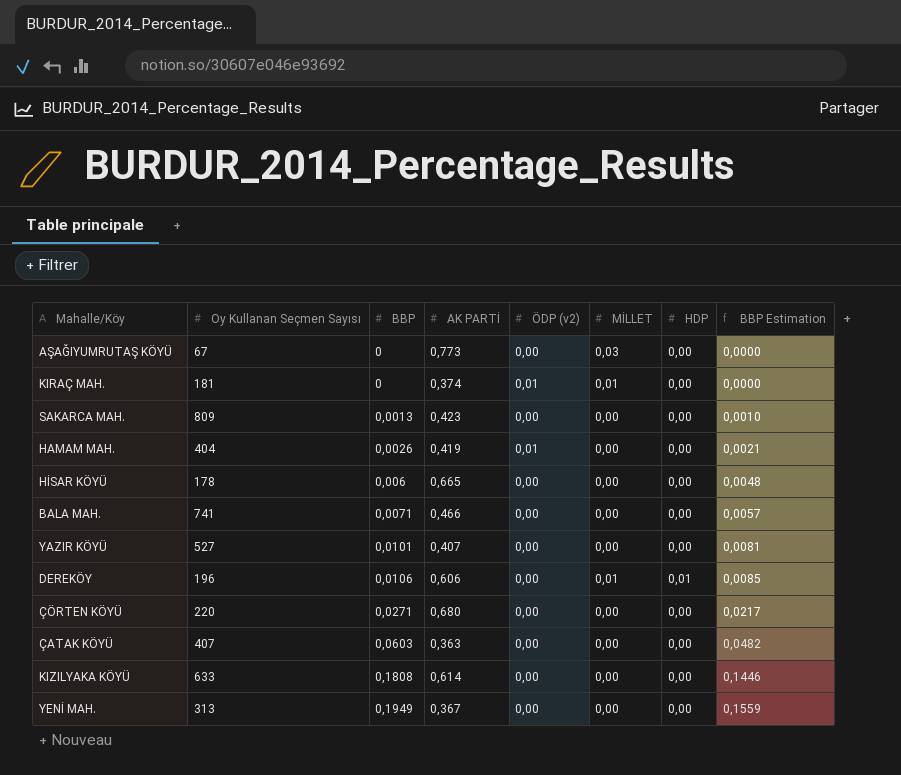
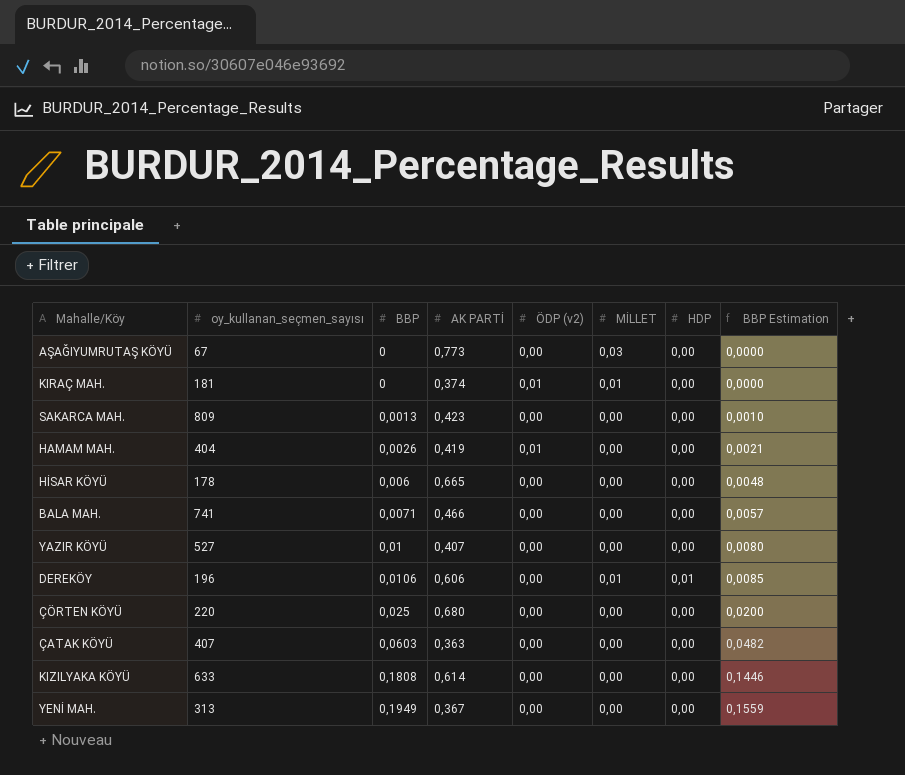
column name: Oy Kullanan Seçmen Sayısı -> oy_kullanan_seçmen_sayısı
YAZIR KÖYÜ | BBP: 0,0101 -> 0,01
YAZIR KÖYÜ | BBP Estimation: 0,0081 -> 0,0080
ÇÖRTEN KÖYÜ | BBP: 0,0271 -> 0,025
ÇÖRTEN KÖYÜ | BBP Estimation: 0,0217 -> 0,0200

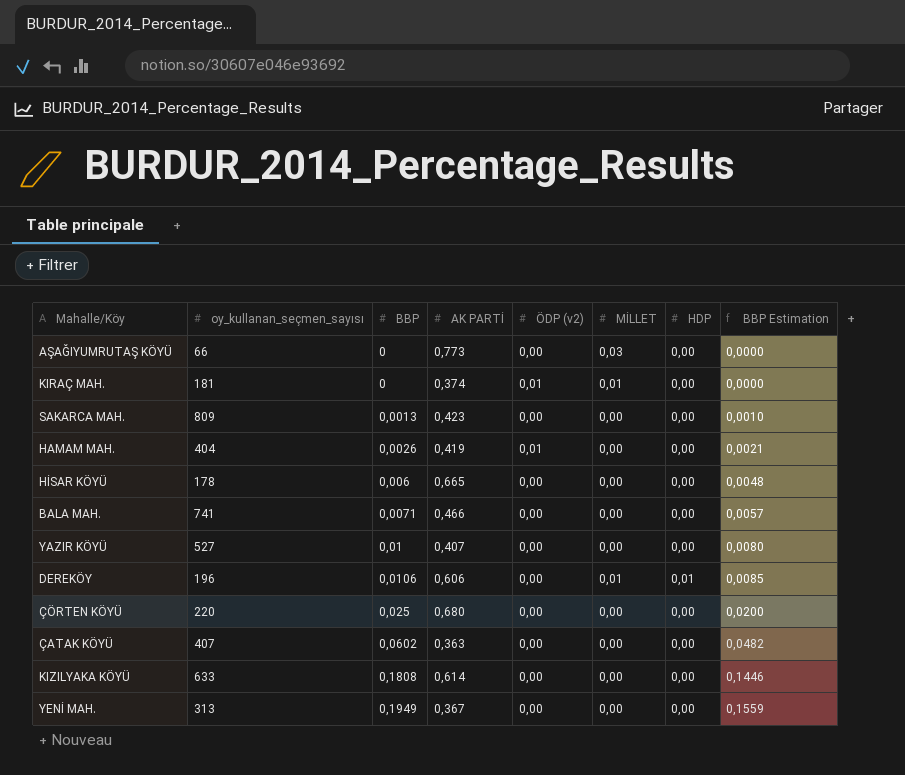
AŞAĞIYUMRUTAŞ KÖYÜ | oy_kullanan_seçmen_sayısı: 67 -> 66
ÇATAK KÖYÜ | BBP: 0,0603 -> 0,0602

